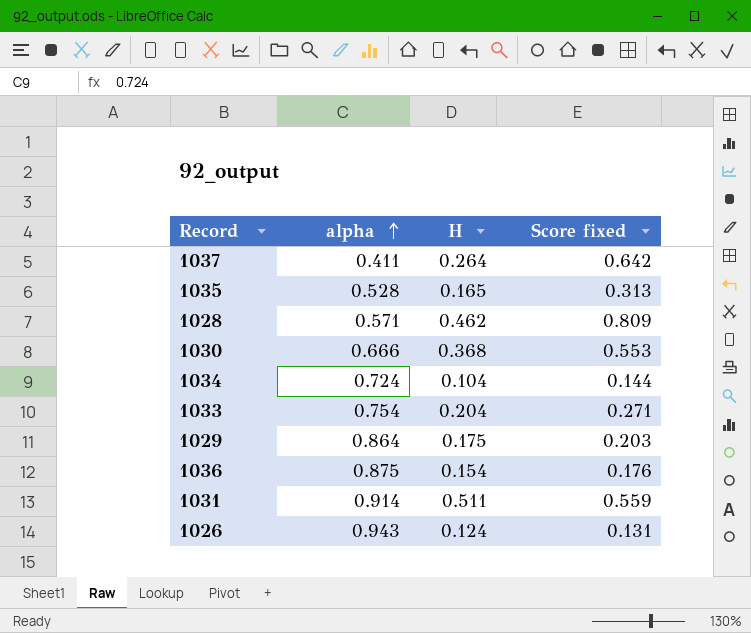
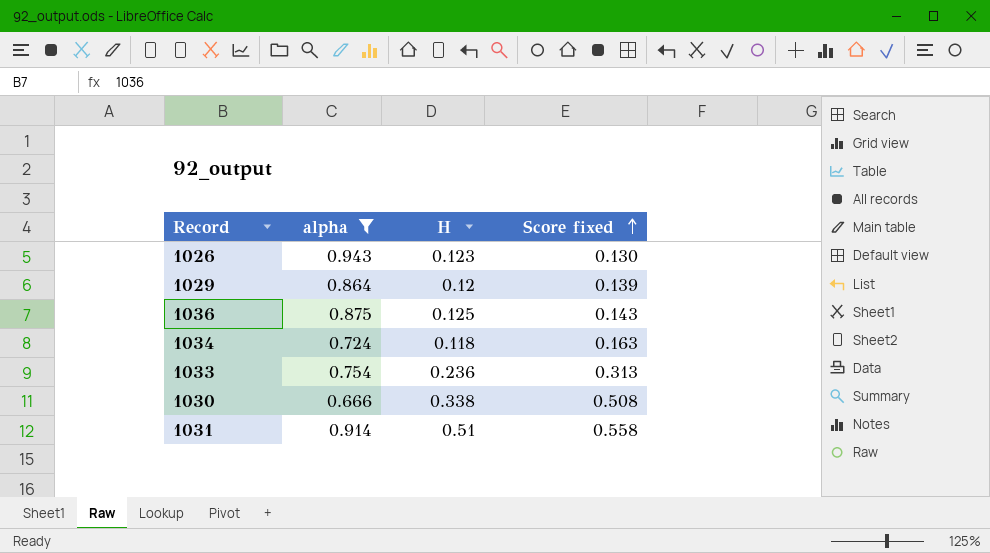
filter: none -> alpha >= 0.666
row order: alpha ascending -> Score fixed ascending
1026 | H: 0.124 -> 0.123
1026 | Score fixed: 0.131 -> 0.130
1029 | H: 0.175 -> 0.12
1029 | Score fixed: 0.203 -> 0.139
1036 | H: 0.154 -> 0.125
1036 | Score fixed: 0.176 -> 0.143
1034 | H: 0.104 -> 0.118
1034 | Score fixed: 0.144 -> 0.163
1033 | H: 0.204 -> 0.236
1033 | Score fixed: 0.271 -> 0.313
1030 | H: 0.368 -> 0.338
1030 | Score fixed: 0.553 -> 0.508
1031 | H: 0.511 -> 0.51
1031 | Score fixed: 0.559 -> 0.558

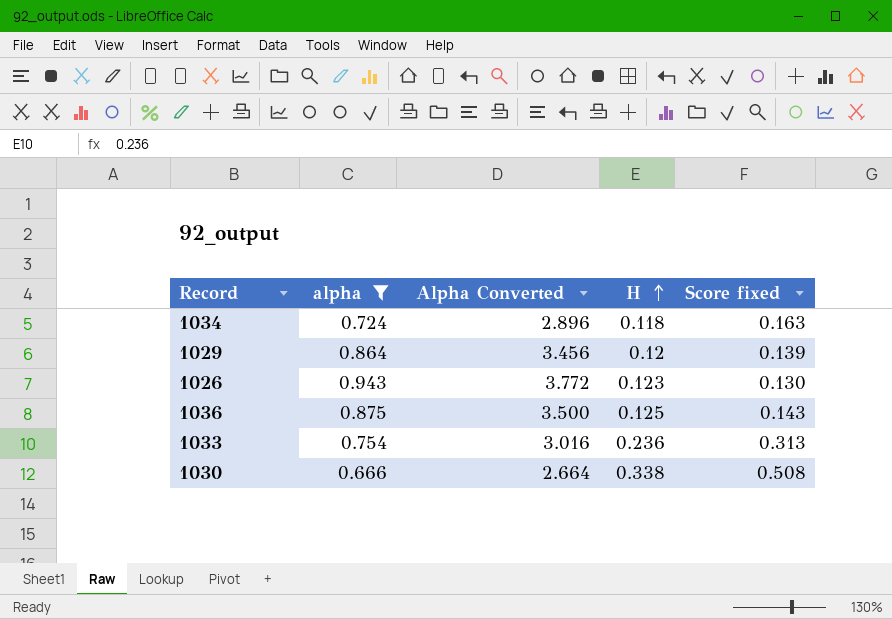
row order: Score fixed ascending -> H ascending
column Alpha Converted | formula: none -> [alpha] * 4
row 1031: 0.914 | 0.51 | 0.558 -> none

